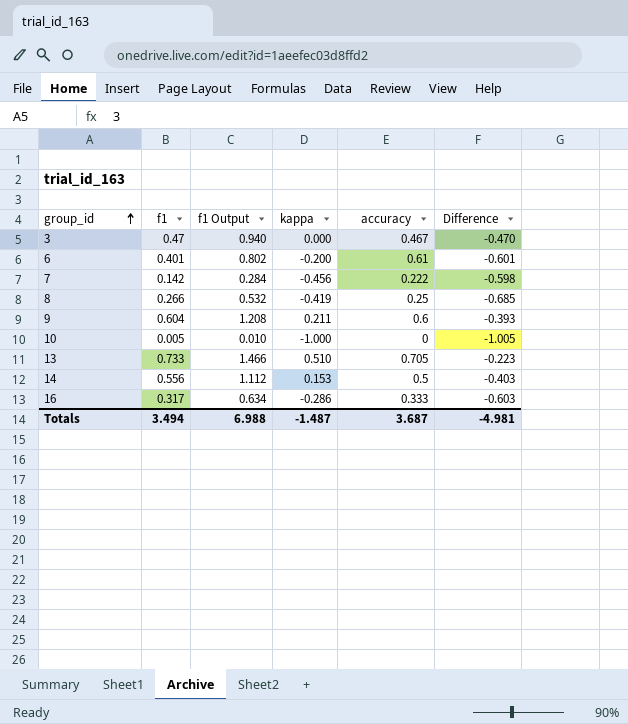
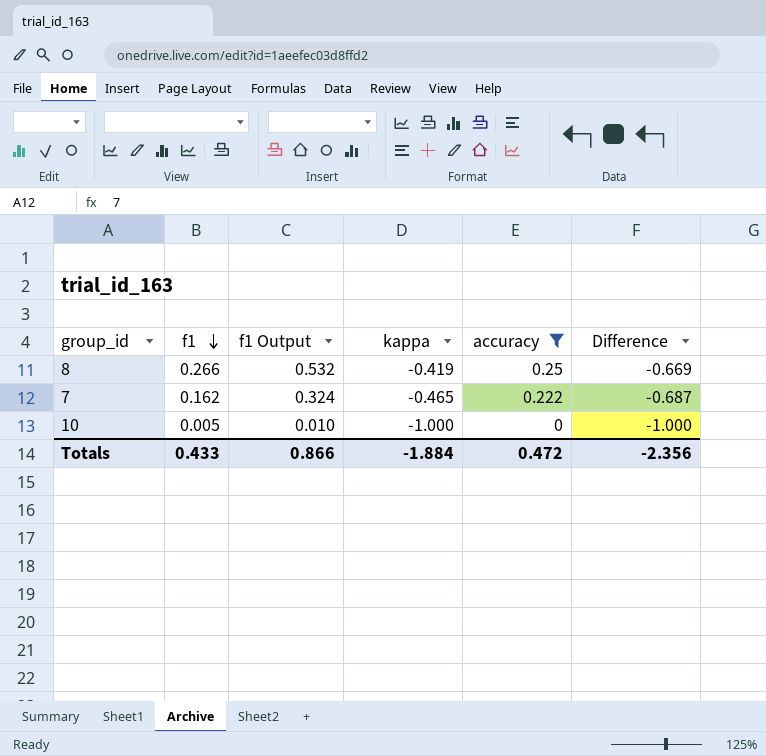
filter: none -> accuracy <= 0.25
row order: group_id ascending -> f1 descending
column Difference | formula: [kappa] - [f1] -> [kappa] - [accuracy]
7 | f1: 0.142 -> 0.162
7 | f1 Output: 0.284 -> 0.324
7 | kappa: -0.456 -> -0.465
Totals | f1: 3.494 -> 0.433
Totals | f1 Output: 6.988 -> 0.866
Totals | kappa: -1.487 -> -1.884
Totals | accuracy: 3.687 -> 0.472
Totals | Difference: -4.981 -> -2.356

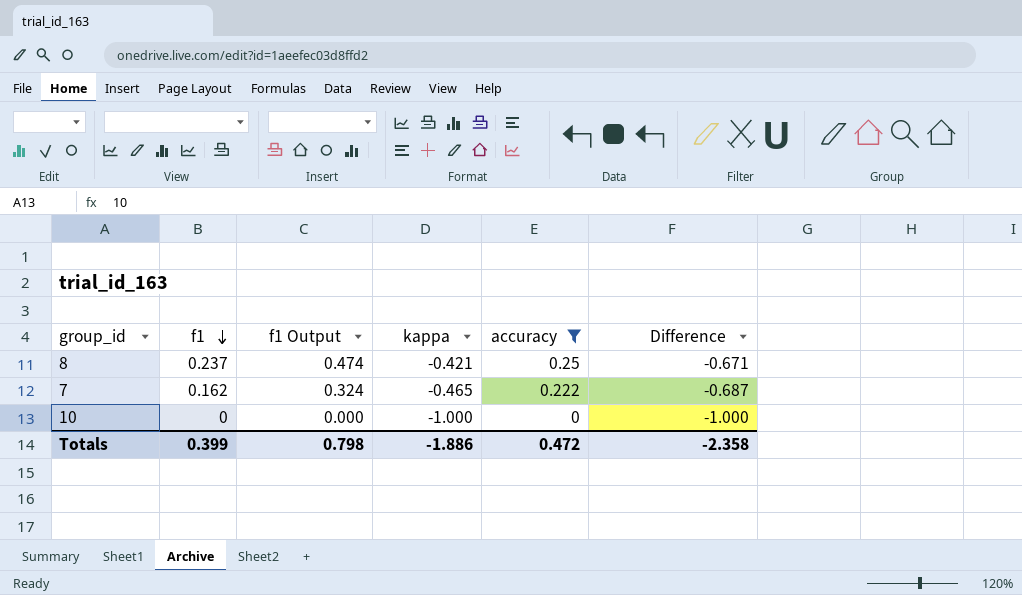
8 | f1: 0.266 -> 0.237
8 | f1 Output: 0.532 -> 0.474
8 | kappa: -0.419 -> -0.421
8 | Difference: -0.669 -> -0.671
10 | f1: 0.005 -> 0
10 | f1 Output: 0.010 -> 0.000
Totals | f1: 0.433 -> 0.399
Totals | f1 Output: 0.866 -> 0.798
Totals | kappa: -1.884 -> -1.886
Totals | Difference: -2.356 -> -2.358

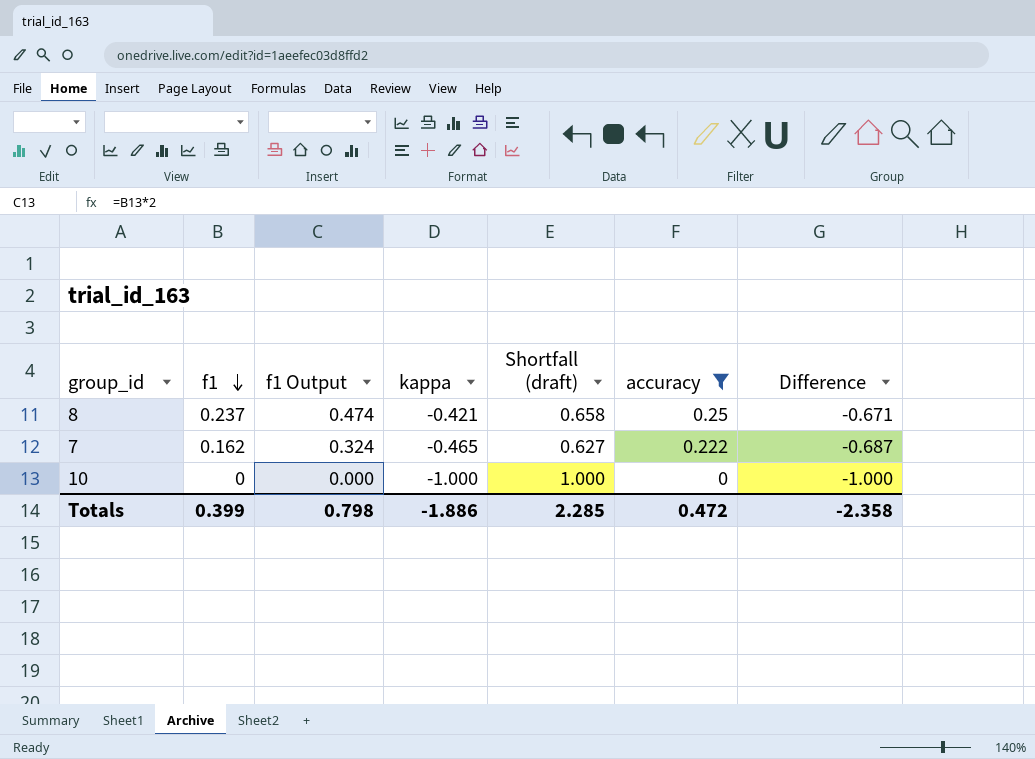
column Shortfall (draft) | formula: none -> [f1] - [kappa]

